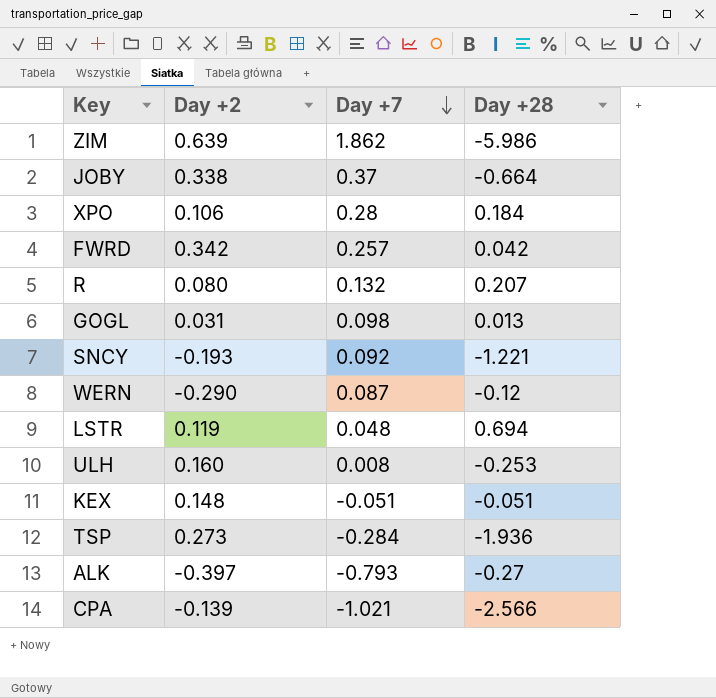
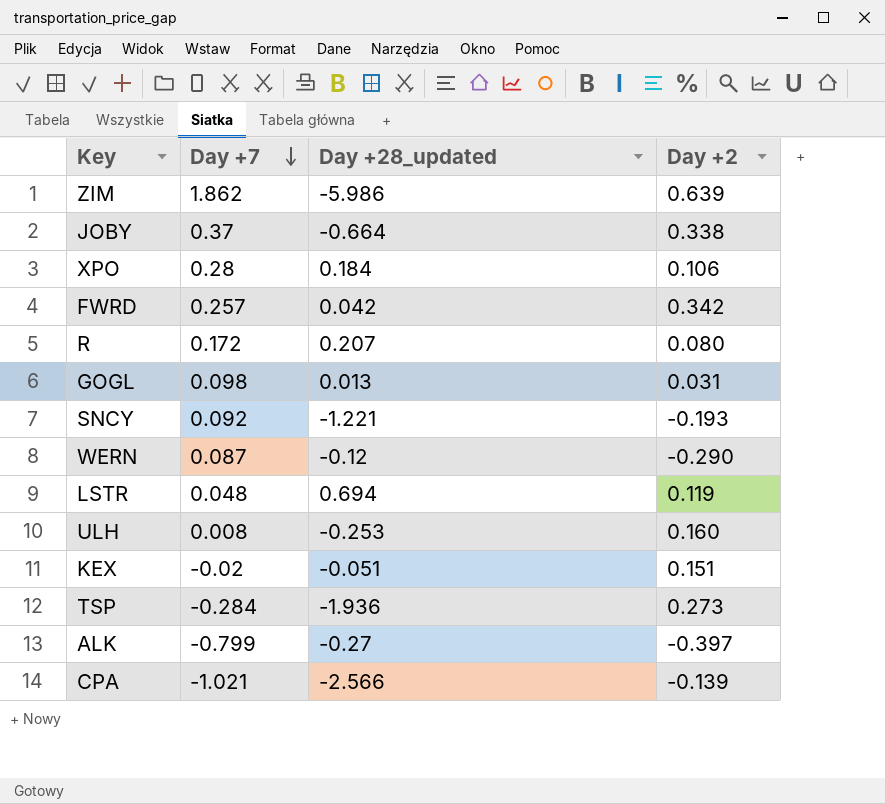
column name: Day +28 -> Day +28_updated
column Day +2 | position: 2 -> 4
R | Day +7: 0.132 -> 0.172
KEX | Day +7: -0.051 -> -0.02
KEX | Day +2: 0.148 -> 0.151
ALK | Day +7: -0.793 -> -0.799

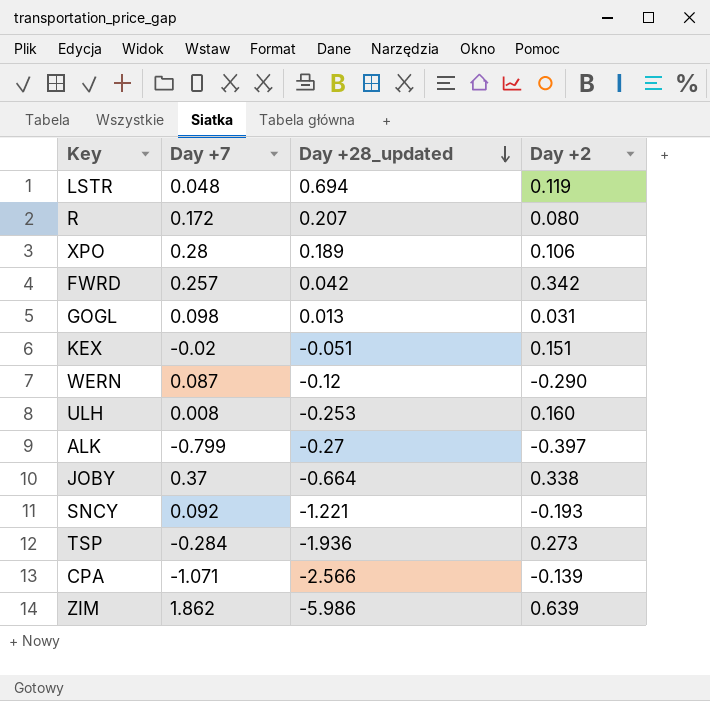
row order: Day +7 descending -> Day +28_updated descending
XPO | Day +28_updated: 0.184 -> 0.189
CPA | Day +7: -1.021 -> -1.071

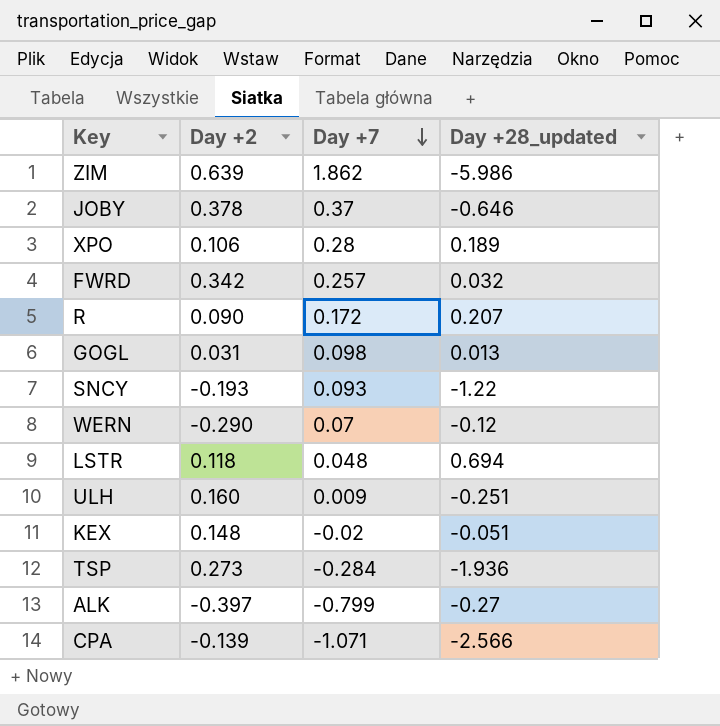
row order: Day +28_updated descending -> Day +7 descending
column Day +2 | position: 4 -> 2
JOBY | Day +2: 0.338 -> 0.378
JOBY | Day +28_updated: -0.664 -> -0.646
FWRD | Day +28_updated: 0.042 -> 0.032
R | Day +2: 0.080 -> 0.090
SNCY | Day +7: 0.092 -> 0.093
SNCY | Day +28_updated: -1.221 -> -1.22
WERN | Day +7: 0.087 -> 0.07
LSTR | Day +2: 0.119 -> 0.118
ULH | Day +7: 0.008 -> 0.009
ULH | Day +28_updated: -0.253 -> -0.251
KEX | Day +2: 0.151 -> 0.148

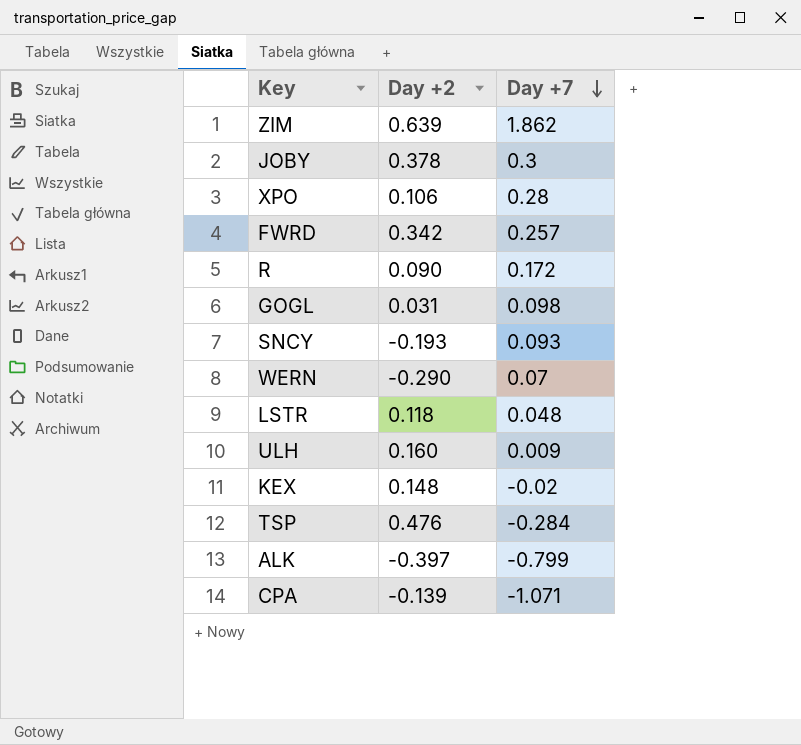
column Day +28_updated | position: 4 -> none
JOBY | Day +7: 0.37 -> 0.3
TSP | Day +2: 0.273 -> 0.476

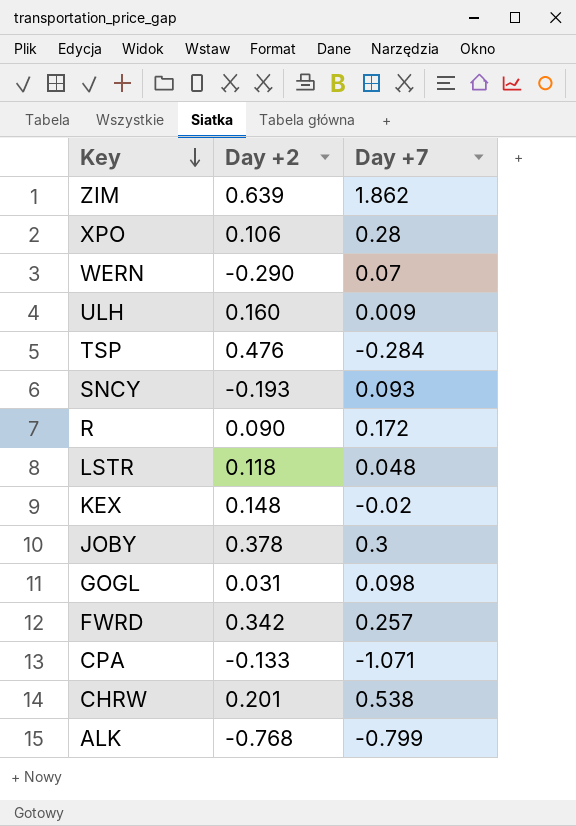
row order: Day +7 descending -> Key descending
CPA | Day +2: -0.139 -> -0.133
row CHRW: none -> 0.201 | 0.538
ALK | Day +2: -0.397 -> -0.768

